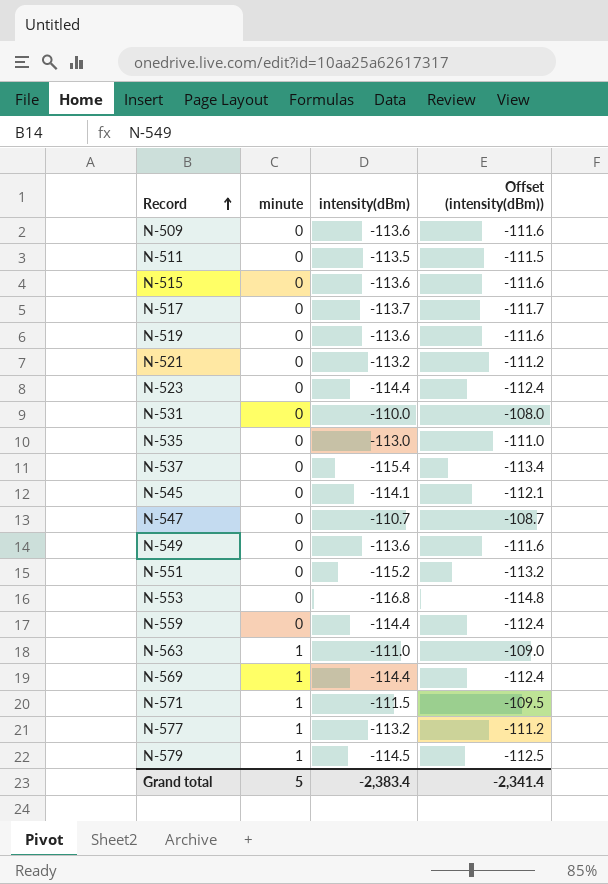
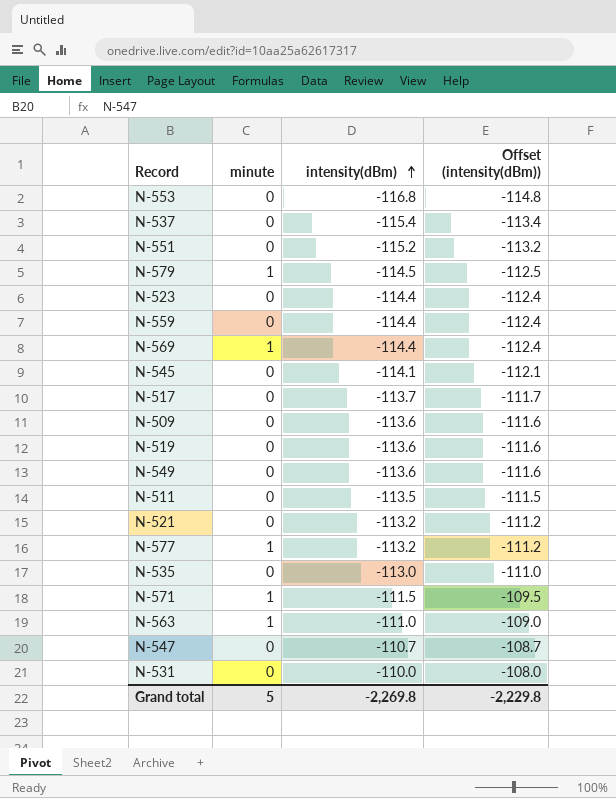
row order: Record ascending -> intensity(dBm) ascending
row N-515: 0 | -113.6 | -111.6 -> none
Grand total | intensity(dBm): -2,383.4 -> -2,269.8
Grand total | Offset (intensity(dBm)): -2,341.4 -> -2,229.8

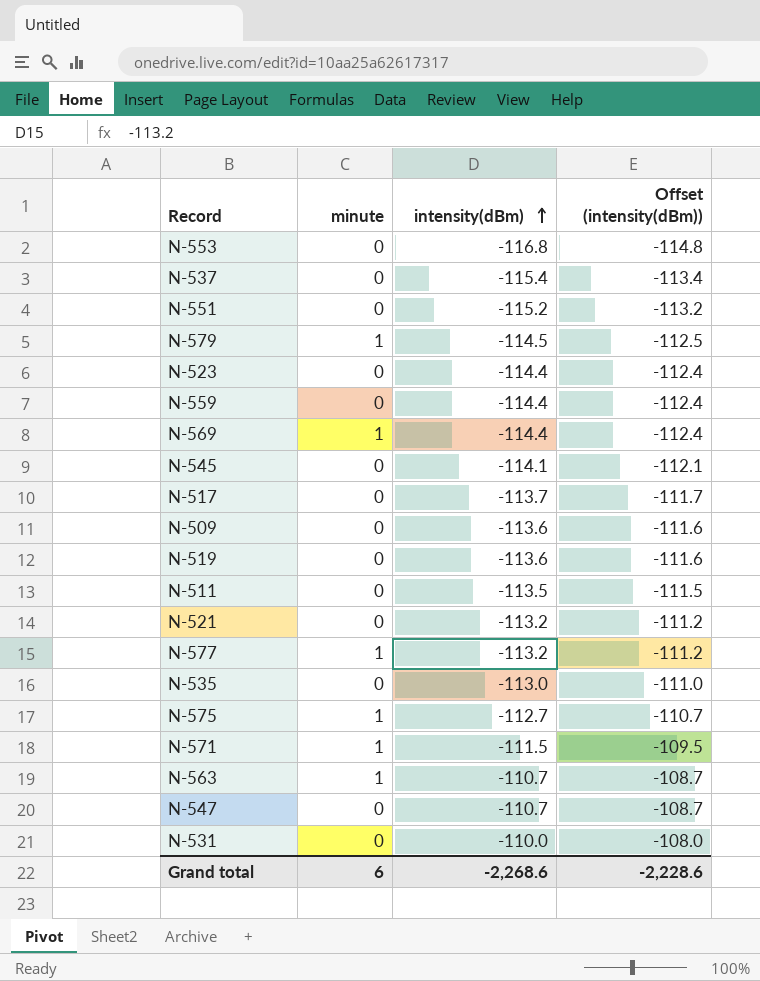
row N-549: 0 | -113.6 | -111.6 -> none
row N-575: none -> 1 | -112.7 | -110.7
N-563 | intensity(dBm): -111.0 -> -110.7
N-563 | Offset (intensity(dBm)): -109.0 -> -108.7
Grand total | minute: 5 -> 6
Grand total | intensity(dBm): -2,269.8 -> -2,268.6
Grand total | Offset (intensity(dBm)): -2,229.8 -> -2,228.6

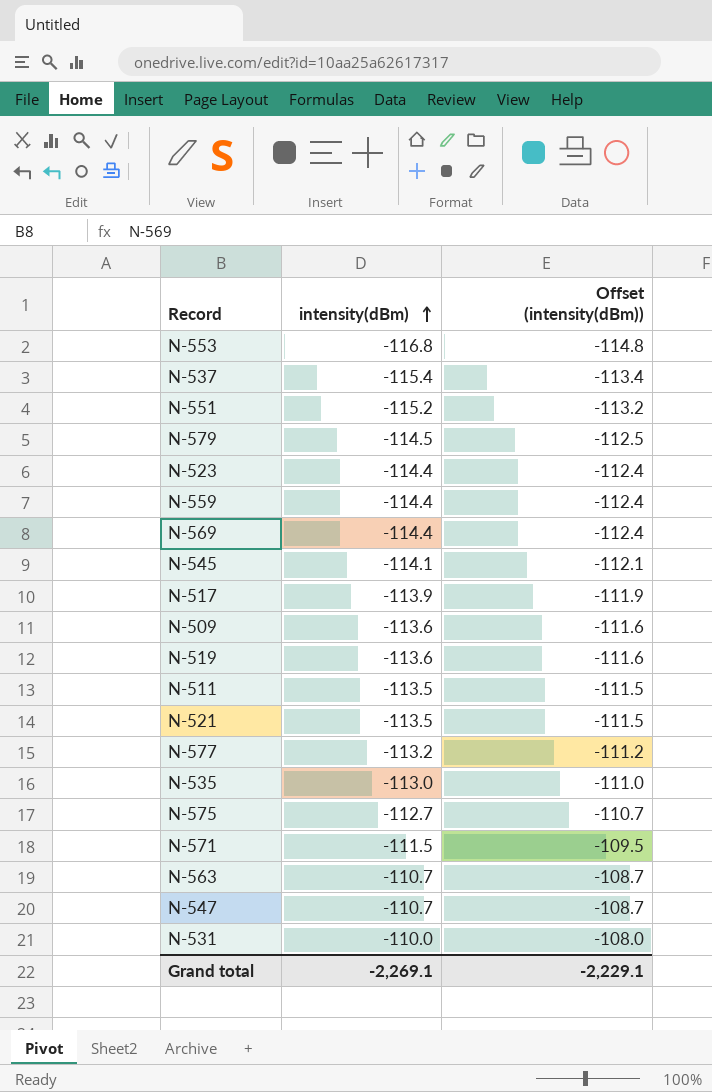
column minute | position: 2 -> none
N-517 | intensity(dBm): -113.7 -> -113.9
N-517 | Offset (intensity(dBm)): -111.7 -> -111.9
N-521 | intensity(dBm): -113.2 -> -113.5
N-521 | Offset (intensity(dBm)): -111.2 -> -111.5
Grand total | intensity(dBm): -2,268.6 -> -2,269.1
Grand total | Offset (intensity(dBm)): -2,228.6 -> -2,229.1

